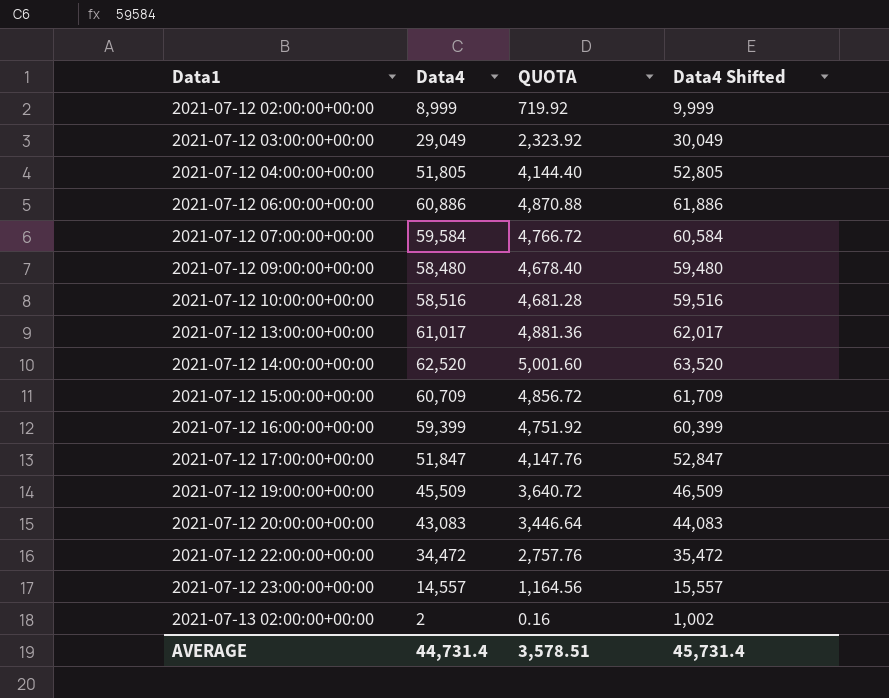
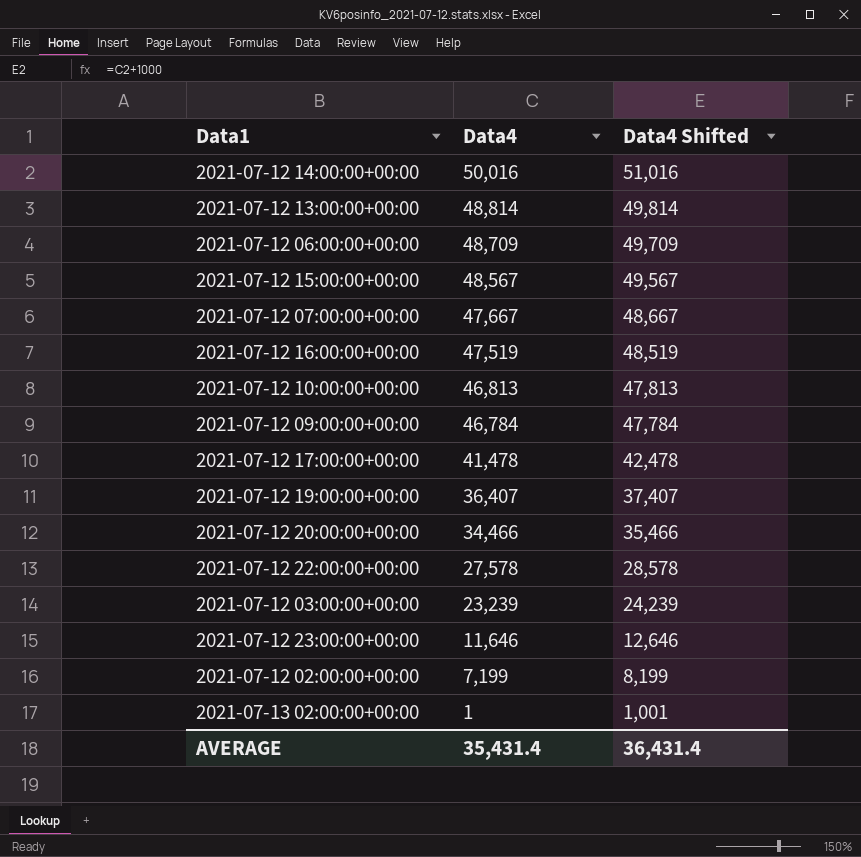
row order: Data1 ascending -> Data4 descending
column QUOTA | formula: [Data4] * 0.08 -> none
row 2021-07-12 04:00:00+00:00: 51,805 | 4,144.40 | 52,805 -> none
2021-07-12 14:00:00+00:00 | Data4: 62,520 -> 50,016
2021-07-12 14:00:00+00:00 | Data4 Shifted: 63,520 -> 51,016
2021-07-12 13:00:00+00:00 | Data4: 61,017 -> 48,814
2021-07-12 13:00:00+00:00 | Data4 Shifted: 62,017 -> 49,814
2021-07-12 06:00:00+00:00 | Data4: 60,886 -> 48,709
2021-07-12 06:00:00+00:00 | Data4 Shifted: 61,886 -> 49,709
2021-07-12 15:00:00+00:00 | Data4: 60,709 -> 48,567
2021-07-12 15:00:00+00:00 | Data4 Shifted: 61,709 -> 49,567
2021-07-12 07:00:00+00:00 | Data4: 59,584 -> 47,667
2021-07-12 07:00:00+00:00 | Data4 Shifted: 60,584 -> 48,667
2021-07-12 16:00:00+00:00 | Data4: 59,399 -> 47,519
2021-07-12 16:00:00+00:00 | Data4 Shifted: 60,399 -> 48,519
2021-07-12 10:00:00+00:00 | Data4: 58,516 -> 46,813
2021-07-12 10:00:00+00:00 | Data4 Shifted: 59,516 -> 47,813
2021-07-12 09:00:00+00:00 | Data4: 58,480 -> 46,784
2021-07-12 09:00:00+00:00 | Data4 Shifted: 59,480 -> 47,784
2021-07-12 17:00:00+00:00 | Data4: 51,847 -> 41,478
2021-07-12 17:00:00+00:00 | Data4 Shifted: 52,847 -> 42,478
2021-07-12 19:00:00+00:00 | Data4: 45,509 -> 36,407
2021-07-12 19:00:00+00:00 | Data4 Shifted: 46,509 -> 37,407
2021-07-12 20:00:00+00:00 | Data4: 43,083 -> 34,466
2021-07-12 20:00:00+00:00 | Data4 Shifted: 44,083 -> 35,466
2021-07-12 22:00:00+00:00 | Data4: 34,472 -> 27,578
2021-07-12 22:00:00+00:00 | Data4 Shifted: 35,472 -> 28,578
2021-07-12 03:00:00+00:00 | Data4: 29,049 -> 23,239
2021-07-12 03:00:00+00:00 | Data4 Shifted: 30,049 -> 24,239
2021-07-12 23:00:00+00:00 | Data4: 14,557 -> 11,646
2021-07-12 23:00:00+00:00 | Data4 Shifted: 15,557 -> 12,646
2021-07-12 02:00:00+00:00 | Data4: 8,999 -> 7,199
2021-07-12 02:00:00+00:00 | Data4 Shifted: 9,999 -> 8,199
2021-07-13 02:00:00+00:00 | Data4: 2 -> 1
2021-07-13 02:00:00+00:00 | Data4 Shifted: 1,002 -> 1,001
AVERAGE | Data4: 44,731.4 -> 35,431.4
AVERAGE | Data4 Shifted: 45,731.4 -> 36,431.4

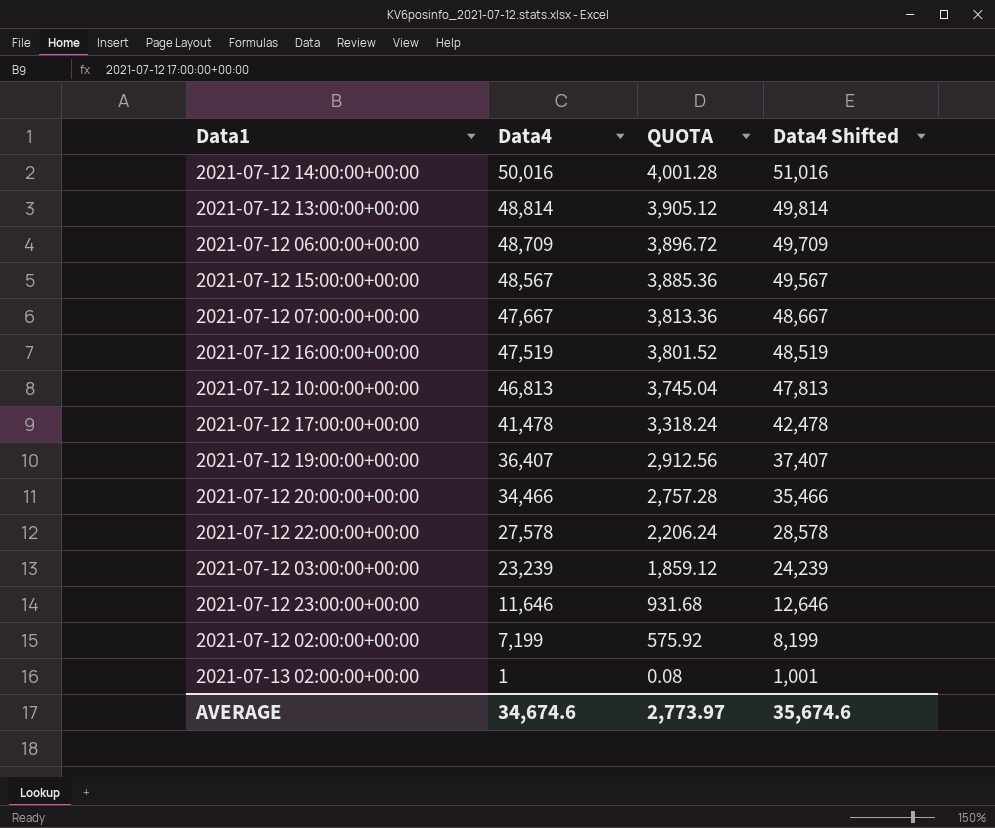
column QUOTA | formula: none -> [Data4] * 0.08
row 2021-07-12 09:00:00+00:00: 46,784 | 47,784 -> none
AVERAGE | Data4: 35,431.4 -> 34,674.6
AVERAGE | Data4 Shifted: 36,431.4 -> 35,674.6

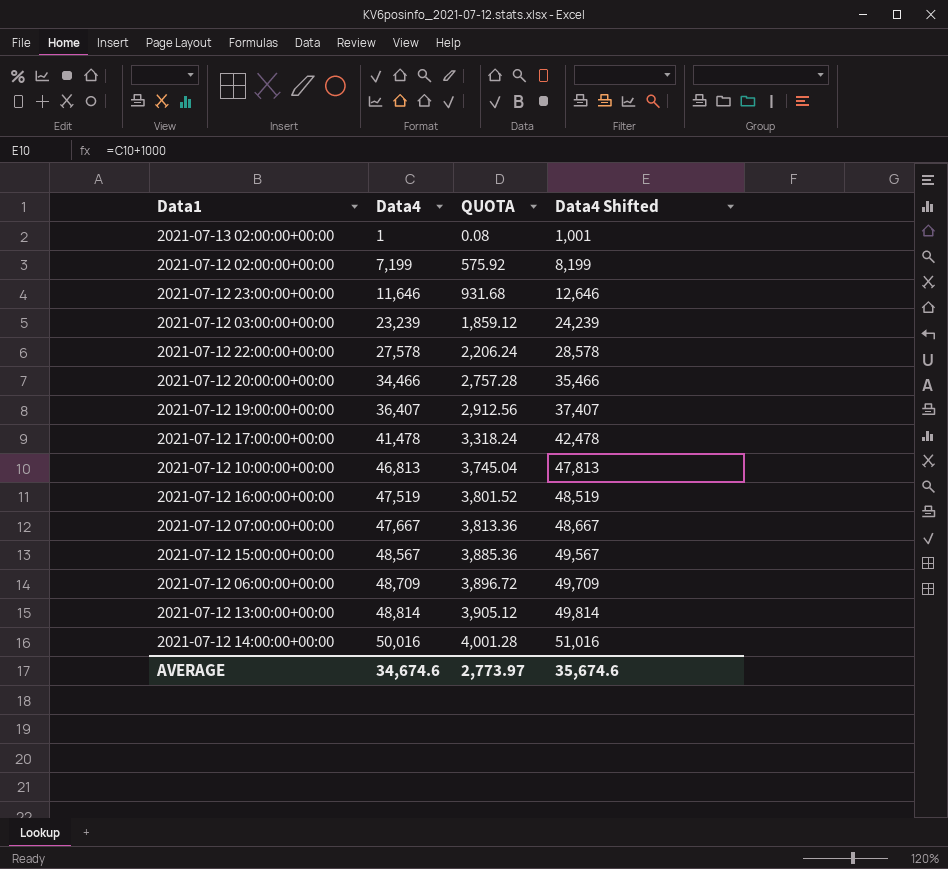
row order: Data4 descending -> Data4 ascending

